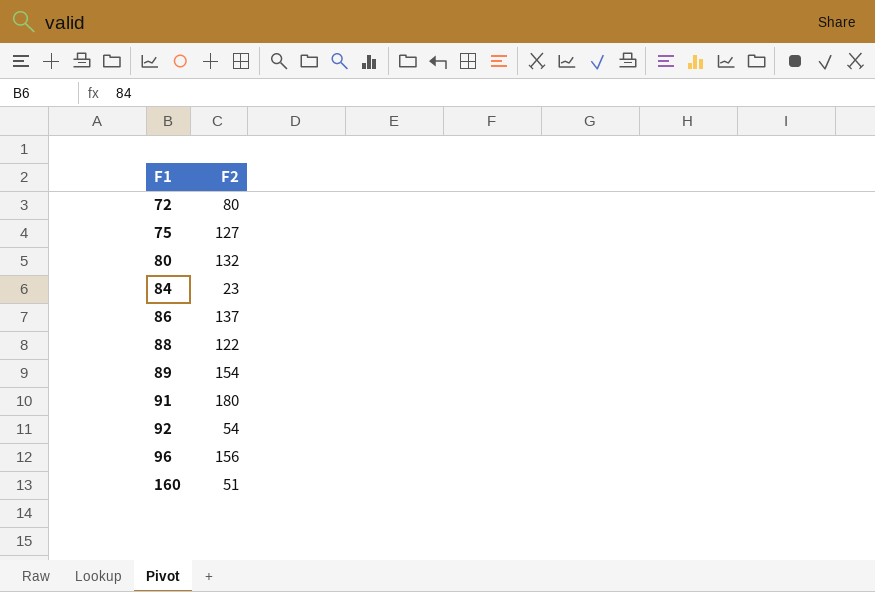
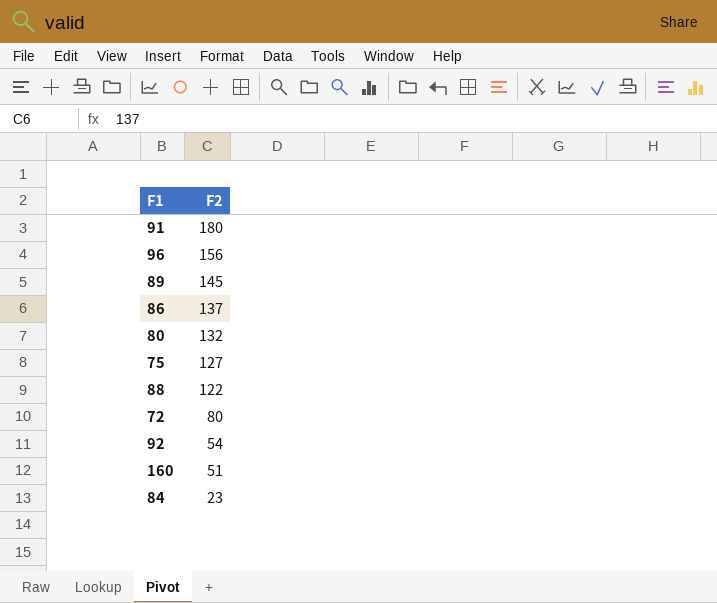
row order: F1 ascending -> F2 descending
89 | F2: 154 -> 145

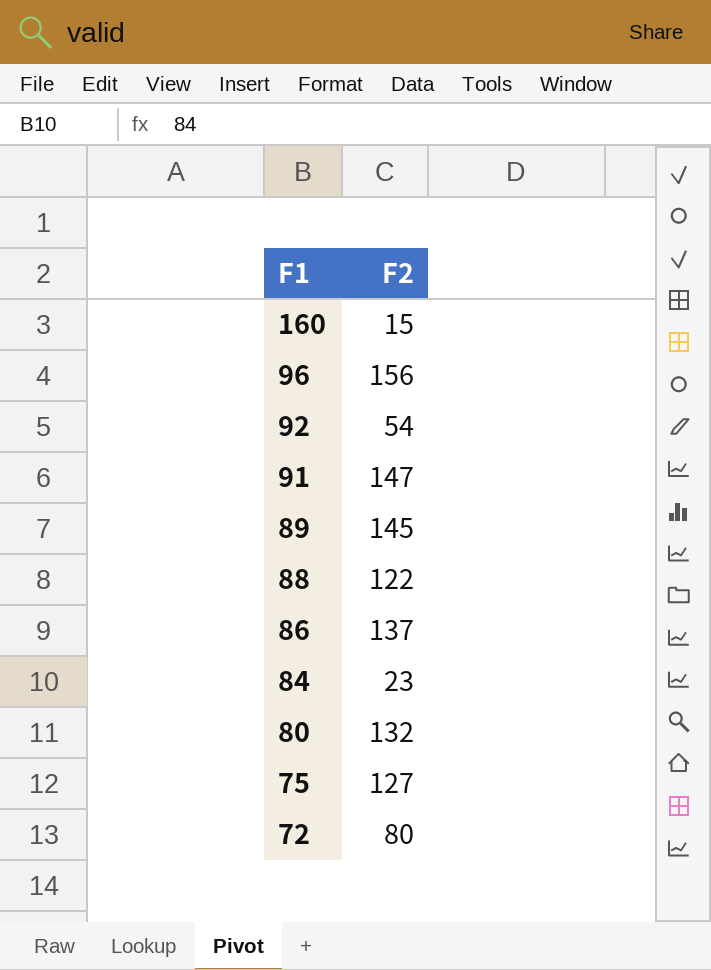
row order: F2 descending -> F1 descending
160 | F2: 51 -> 15
91 | F2: 180 -> 147

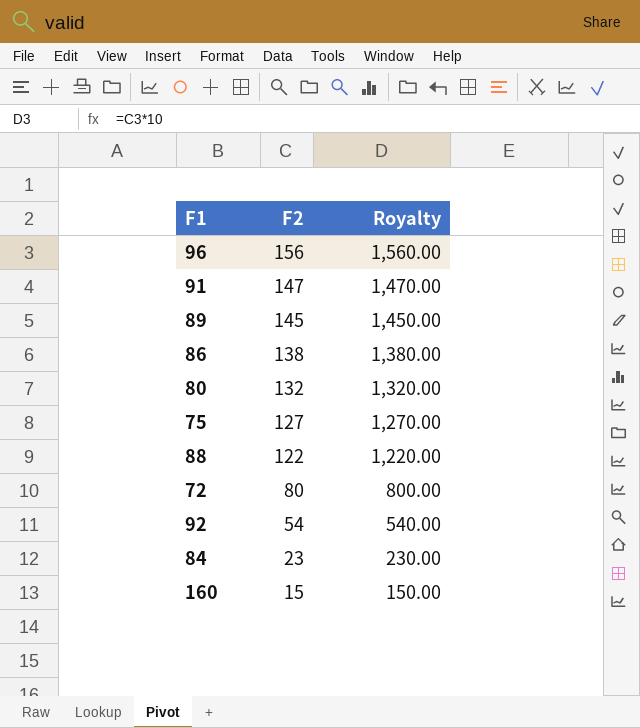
row order: F1 descending -> F2 descending
column Royalty | formula: none -> [F2] * 10
86 | F2: 137 -> 138

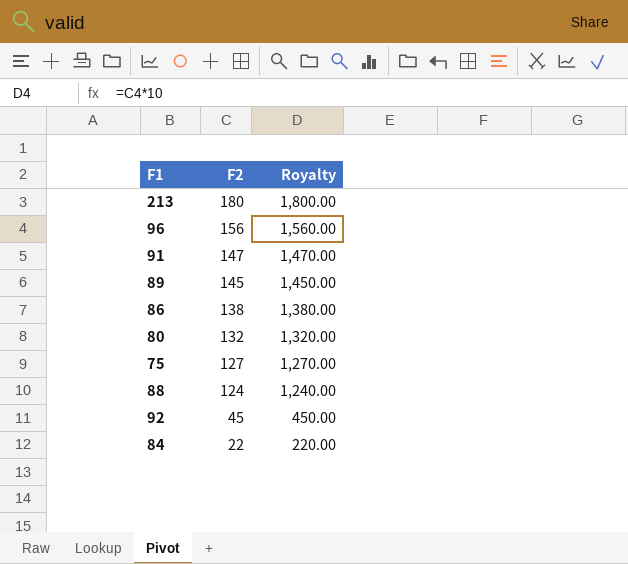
row 72: 80 | 800.00 -> none
row 160: 15 | 150.00 -> none
row 213: none -> 180 | 1,800.00
88 | F2: 122 -> 124
88 | Royalty: 1,220.00 -> 1,240.00
92 | F2: 54 -> 45
92 | Royalty: 540.00 -> 450.00
84 | F2: 23 -> 22
84 | Royalty: 230.00 -> 220.00

